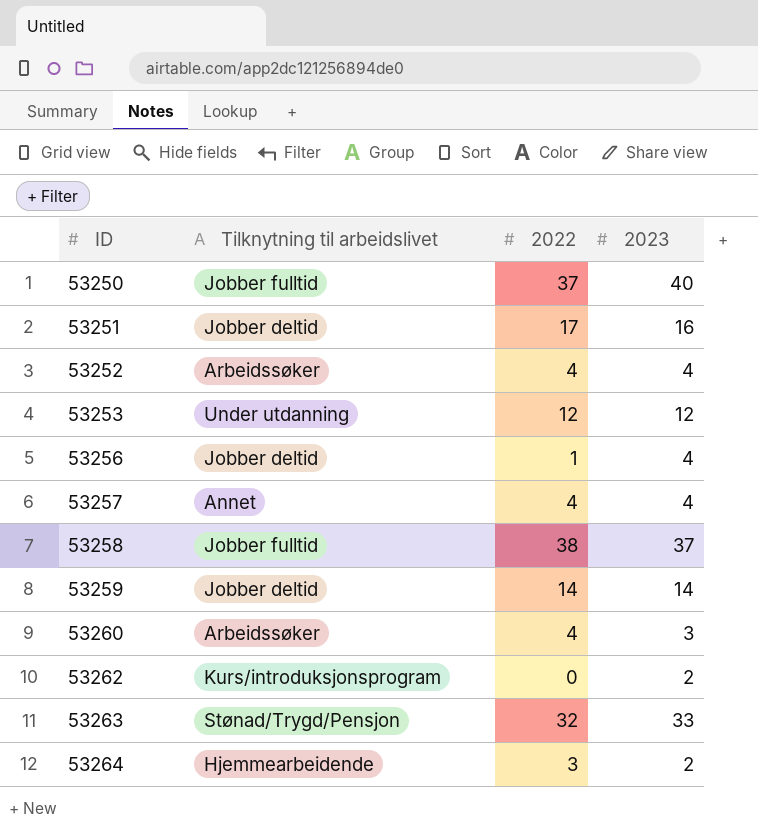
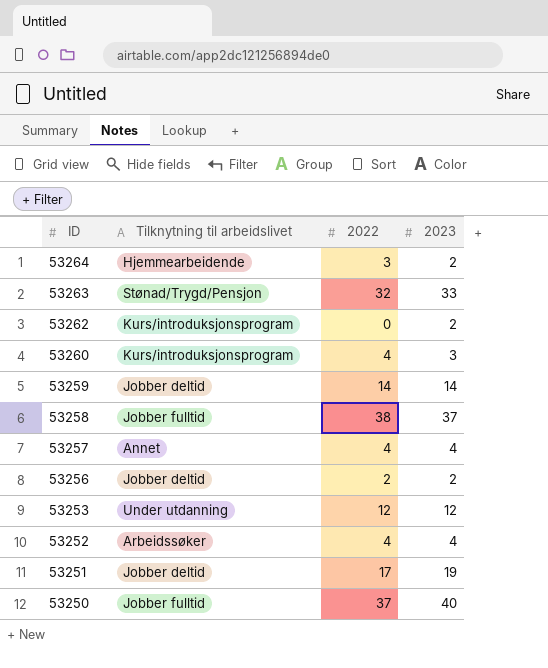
row order: ID ascending -> ID descending
53260 | Tilknytning til arbeidslivet: Arbeidssøker -> Kurs/introduksjonsprogram
53256 | 2022: 1 -> 2
53256 | 2023: 4 -> 2
53251 | 2023: 16 -> 19

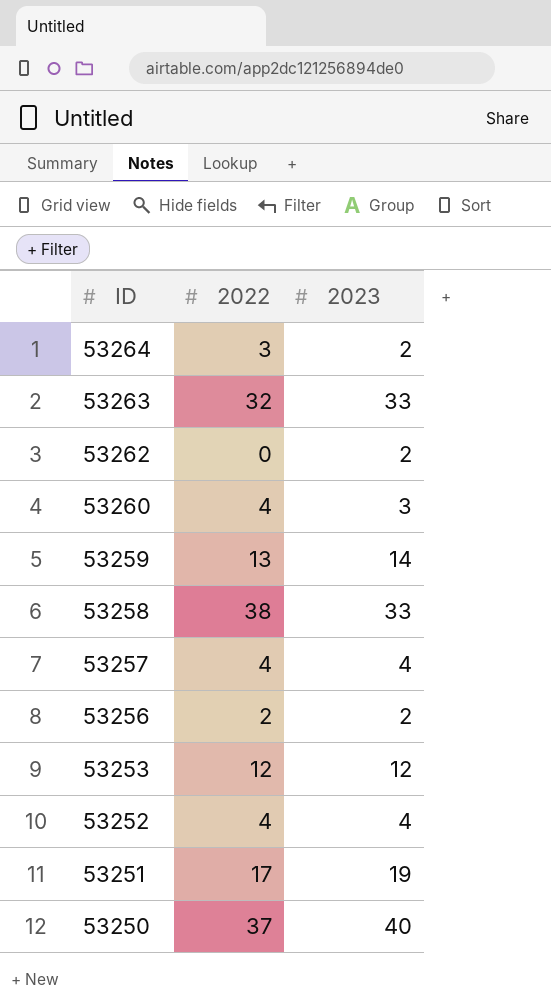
column Tilknytning til arbeidslivet | position: 2 -> none
53259 | 2022: 14 -> 13
53258 | 2023: 37 -> 33

